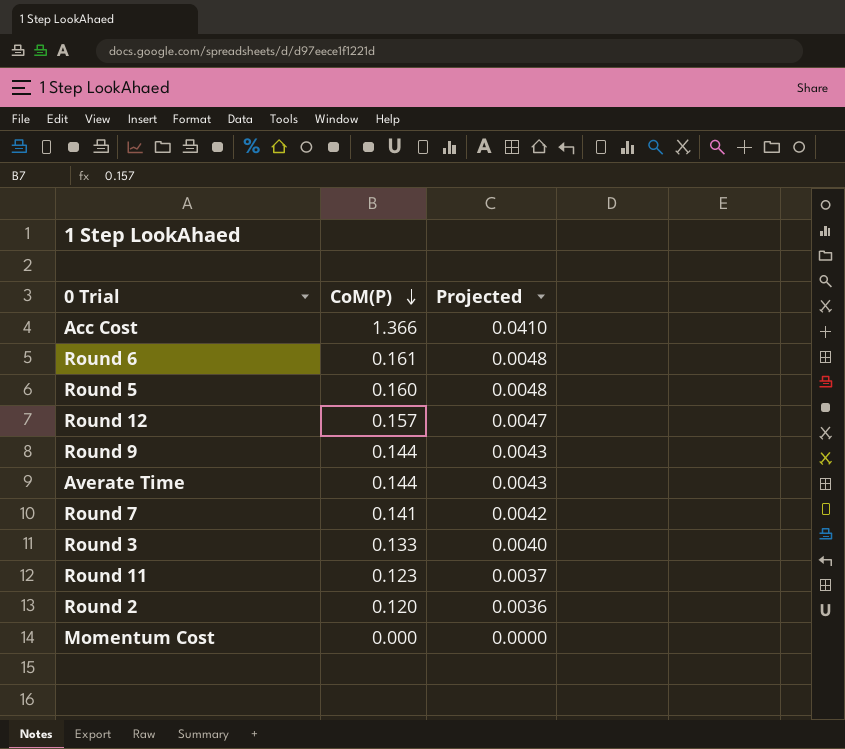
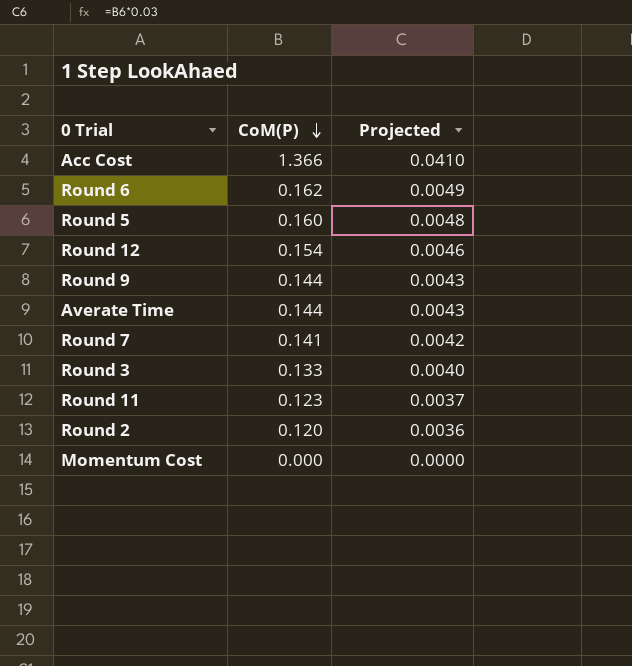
Round 6 | CoM(P): 0.161 -> 0.162
Round 6 | Projected: 0.0048 -> 0.0049
Round 12 | CoM(P): 0.157 -> 0.154
Round 12 | Projected: 0.0047 -> 0.0046

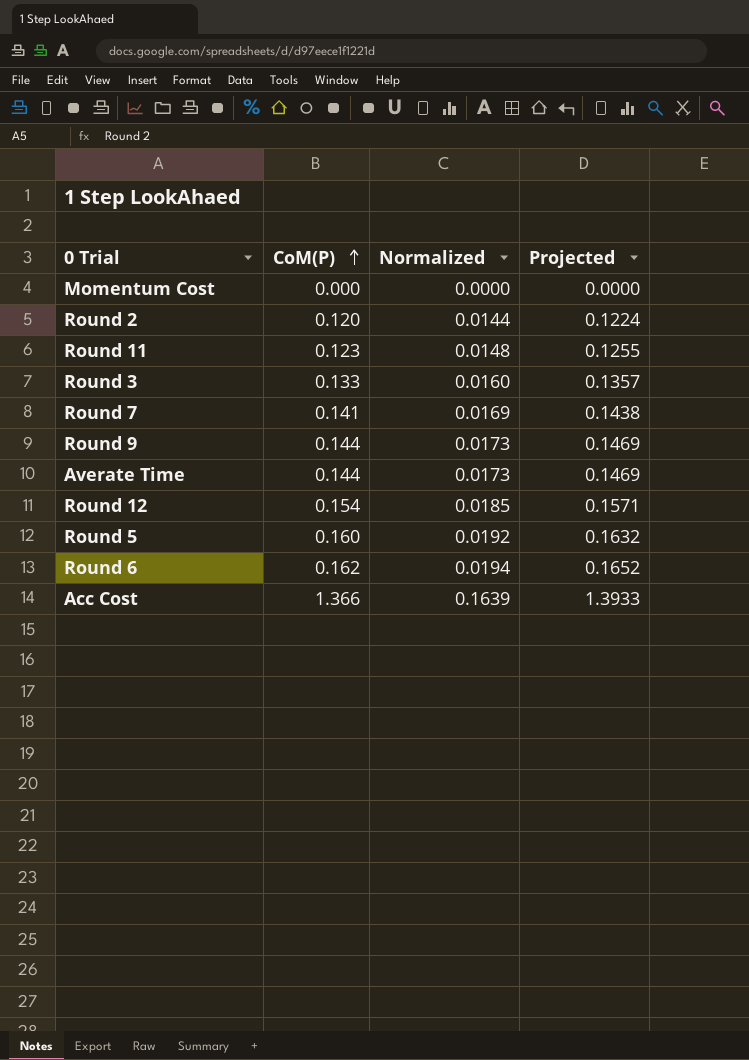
row order: CoM(P) descending -> CoM(P) ascending
column Normalized | formula: none -> [CoM(P)] * 0.12
column Projected | formula: [CoM(P)] * 0.03 -> [CoM(P)] * 1.02

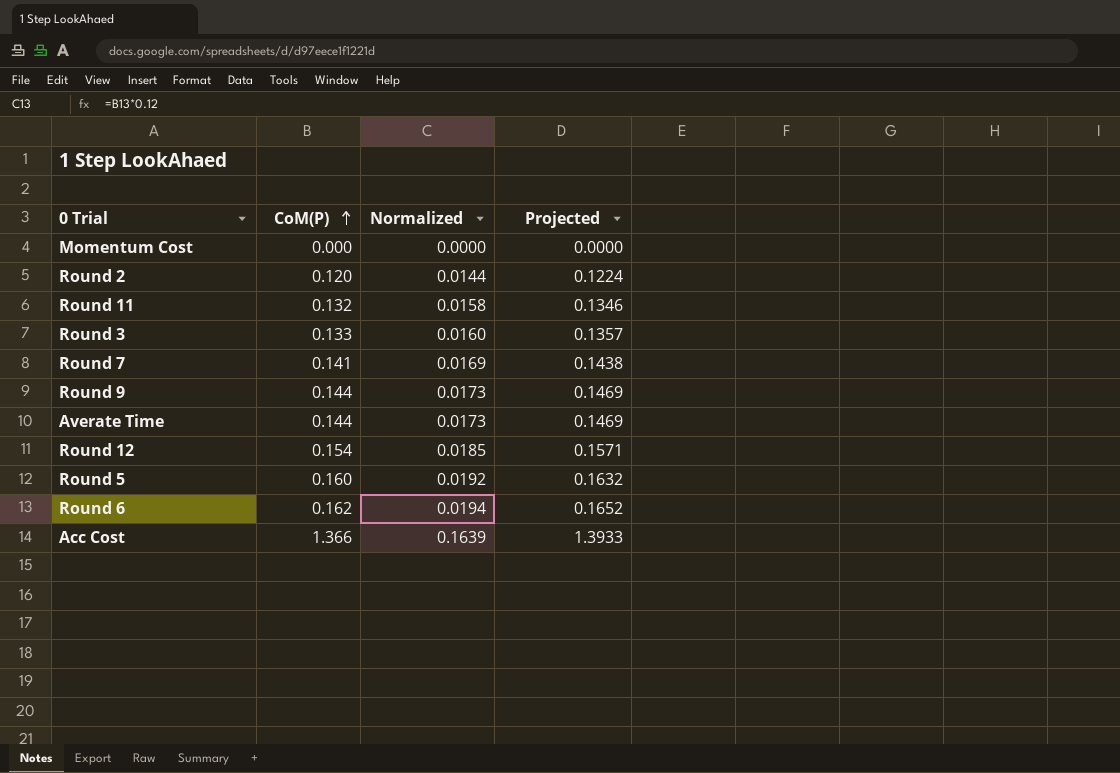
Round 11 | CoM(P): 0.123 -> 0.132
Round 11 | Normalized: 0.0148 -> 0.0158
Round 11 | Projected: 0.1255 -> 0.1346

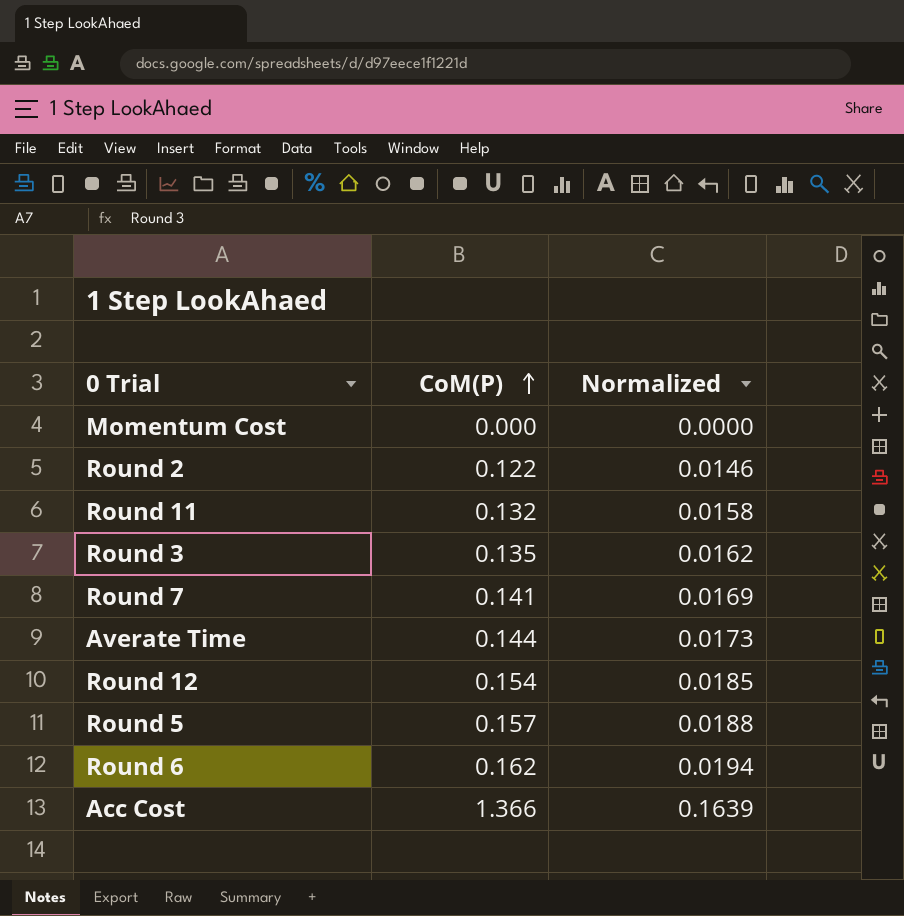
column Projected | formula: [CoM(P)] * 1.02 -> none
row Round 9: 0.144 | 0.0173 | 0.1469 -> none
Round 2 | CoM(P): 0.120 -> 0.122
Round 2 | Normalized: 0.0144 -> 0.0146
Round 3 | CoM(P): 0.133 -> 0.135
Round 3 | Normalized: 0.0160 -> 0.0162
Round 5 | CoM(P): 0.160 -> 0.157
Round 5 | Normalized: 0.0192 -> 0.0188

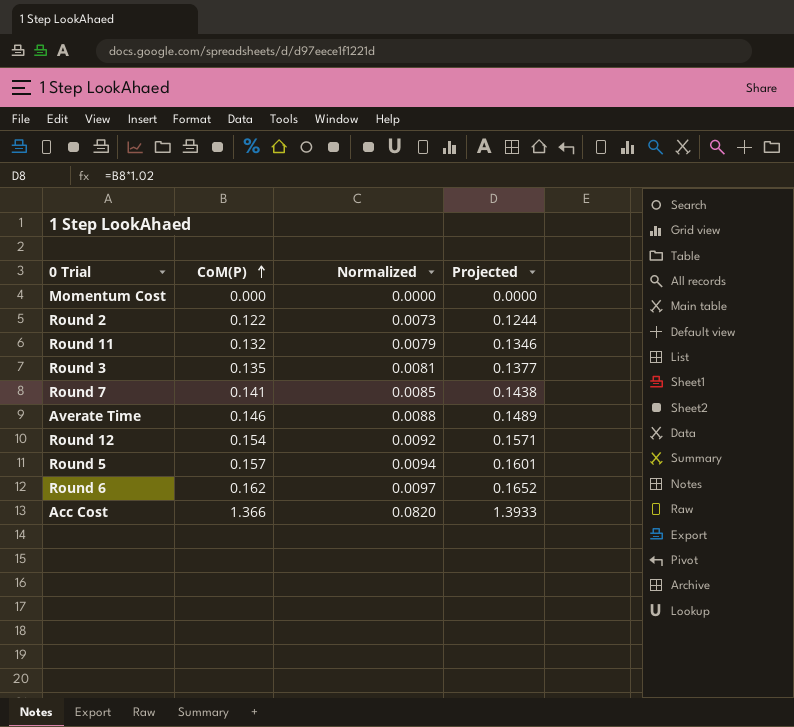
column Normalized | formula: [CoM(P)] * 0.12 -> [CoM(P)] * 0.06
column Projected | formula: none -> [CoM(P)] * 1.02
Averate Time | CoM(P): 0.144 -> 0.146

